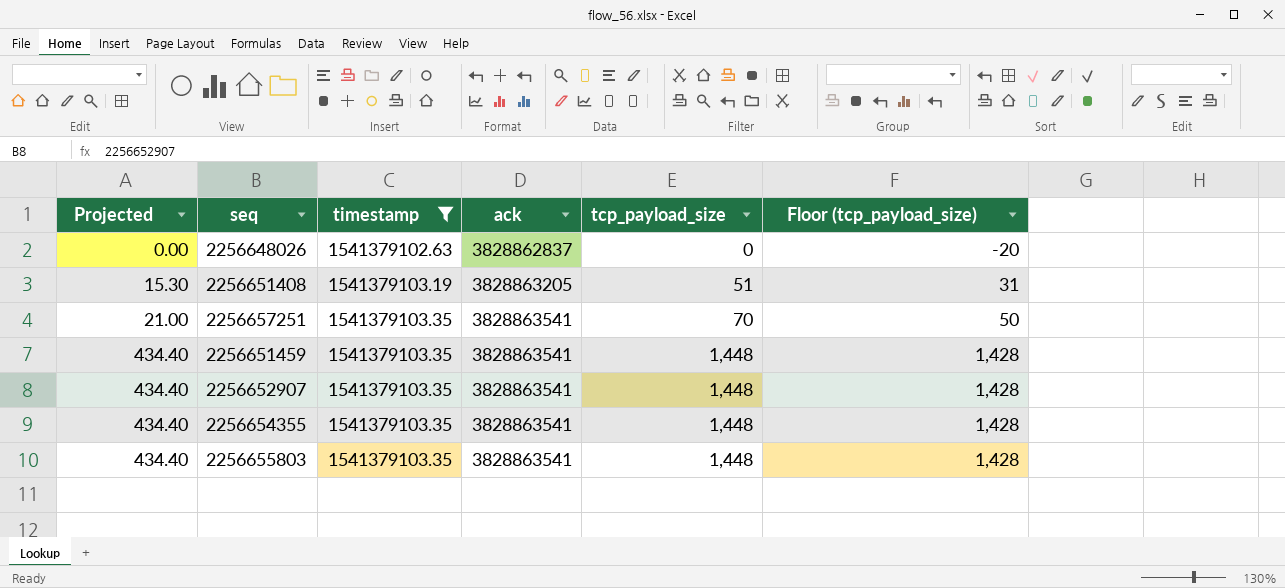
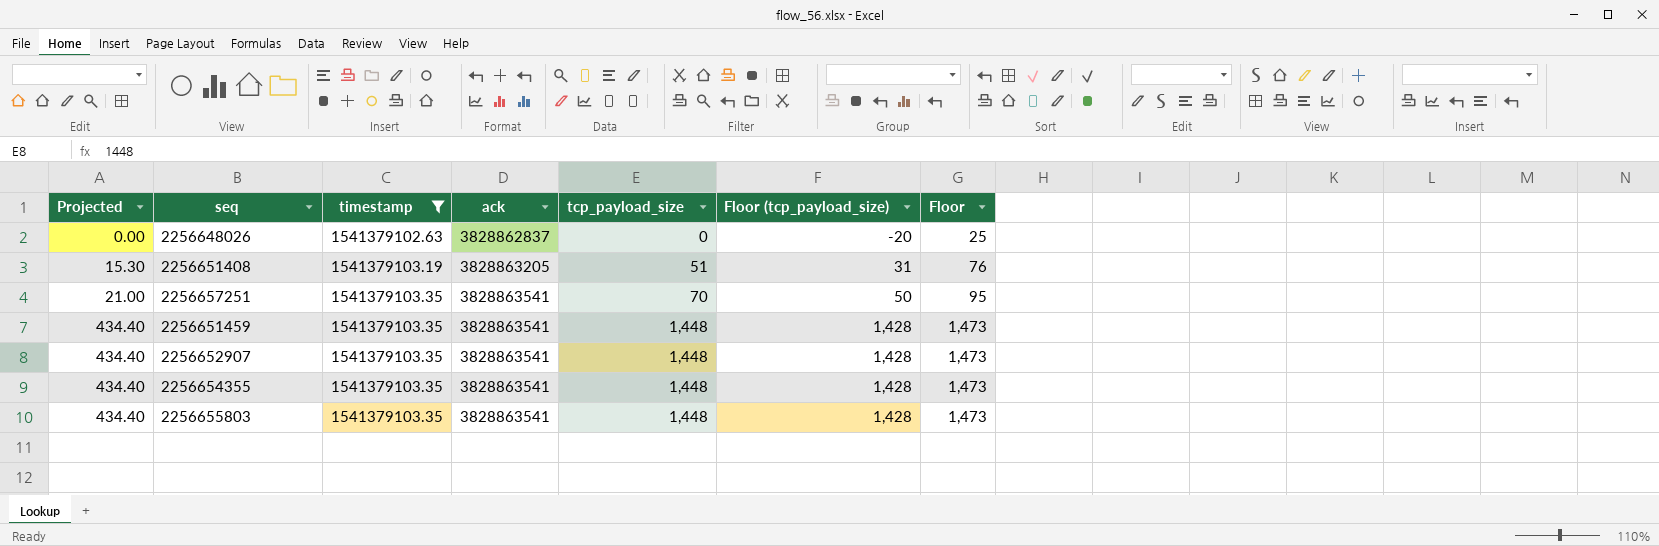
column Floor | formula: none -> [tcp_payload_size] + 25

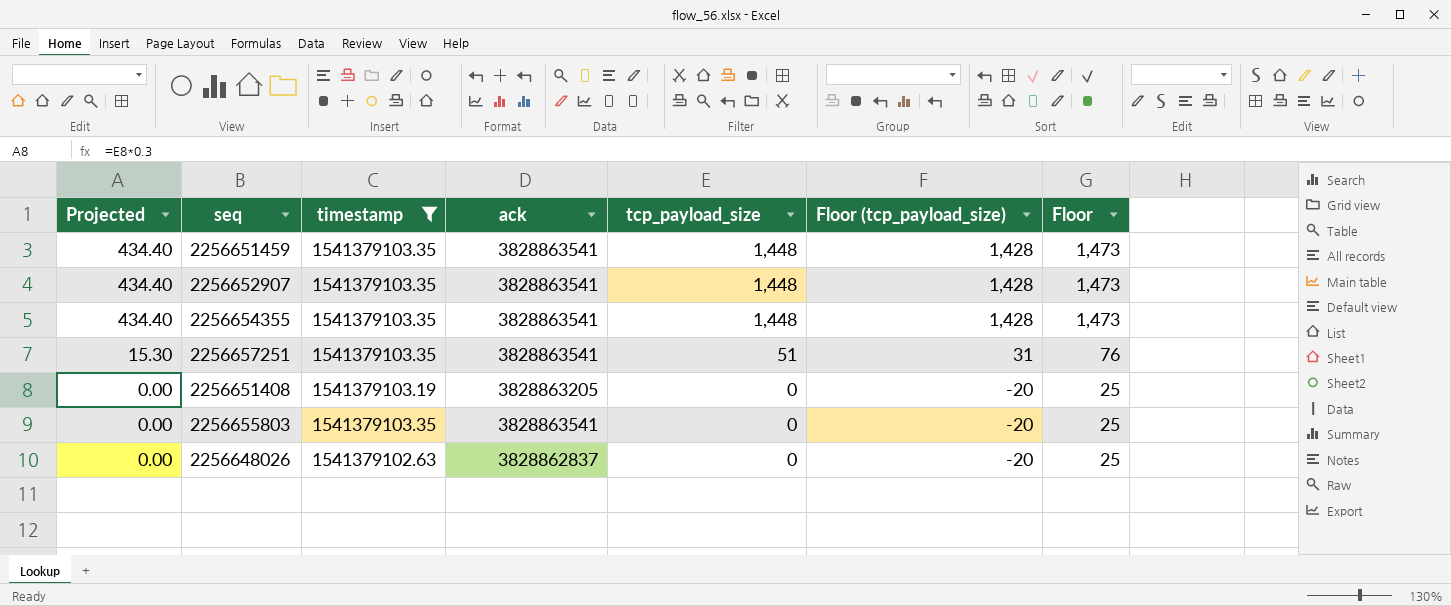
row order: Projected ascending -> Projected descending
2256657251 | Projected: 21.00 -> 15.30
2256657251 | tcp_payload_size: 70 -> 51
2256657251 | Floor (tcp_payload_size): 50 -> 31
2256657251 | Floor: 95 -> 76
2256651408 | Projected: 15.30 -> 0.00
2256651408 | tcp_payload_size: 51 -> 0
2256651408 | Floor (tcp_payload_size): 31 -> -20
2256651408 | Floor: 76 -> 25
2256655803 | Projected: 434.40 -> 0.00
2256655803 | tcp_payload_size: 1,448 -> 0
2256655803 | Floor (tcp_payload_size): 1,428 -> -20
2256655803 | Floor: 1,473 -> 25

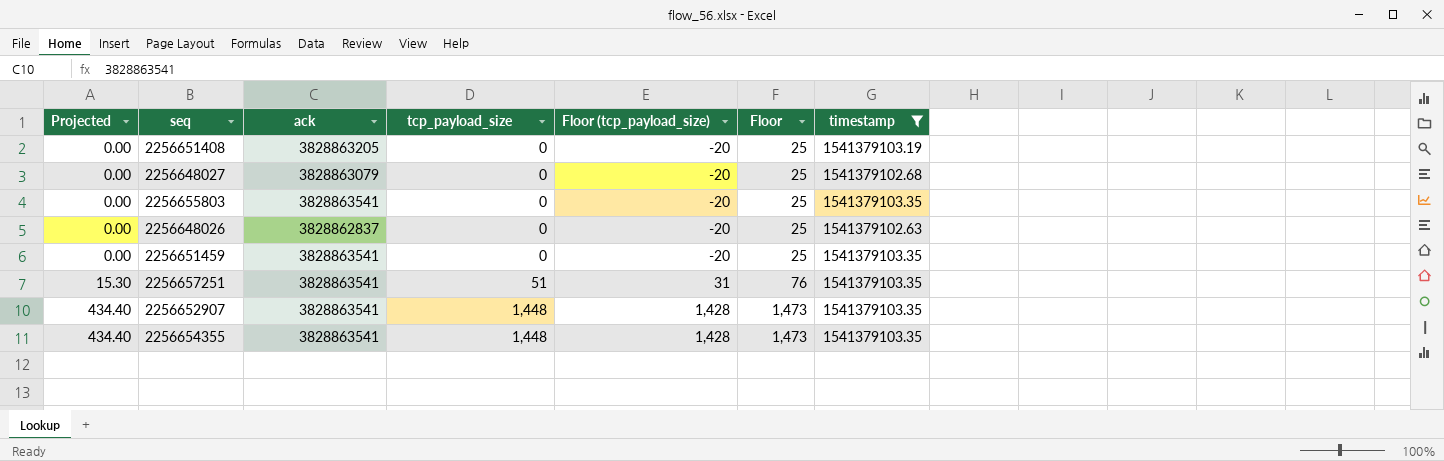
row order: Projected descending -> Projected ascending
column timestamp | position: 3 -> 7
row 2256648027: none -> 0.00 | 3828863079 | 0 | -20 | 25 | 1541379102.68
2256651459 | Projected: 434.40 -> 0.00
2256651459 | tcp_payload_size: 1,448 -> 0
2256651459 | Floor (tcp_payload_size): 1,428 -> -20
2256651459 | Floor: 1,473 -> 25

